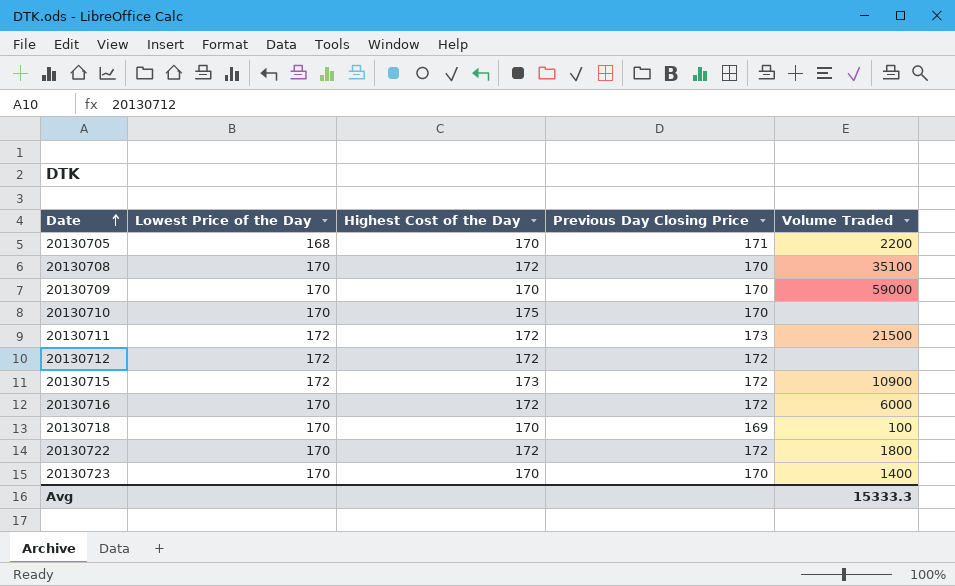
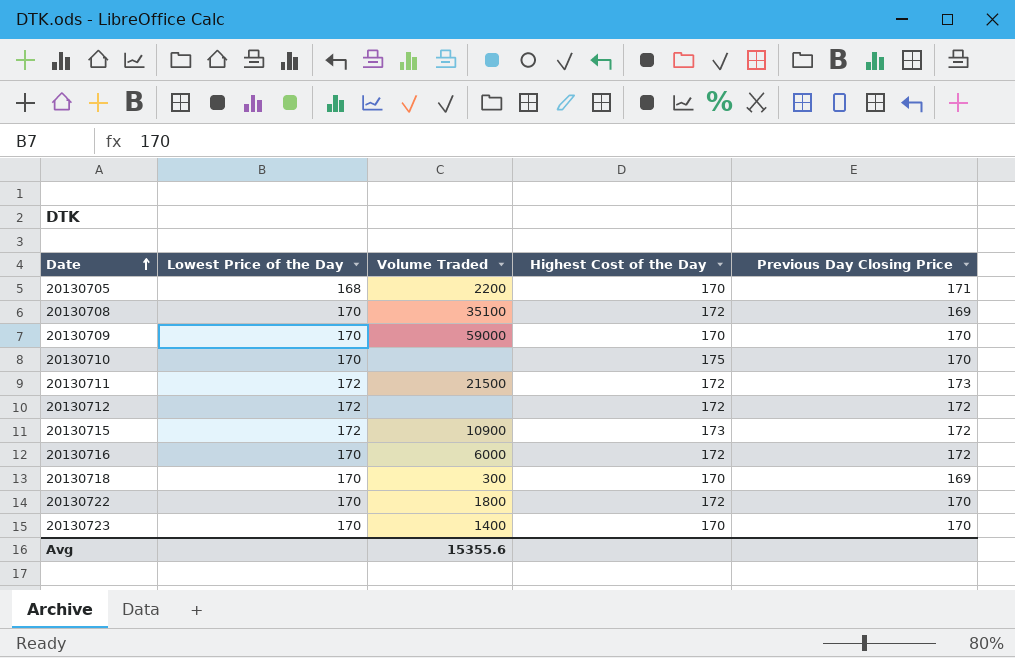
column Volume Traded | position: 5 -> 3
20130708 | Previous Day Closing Price: 170 -> 169
20130718 | Volume Traded: 100 -> 300
20130722 | Previous Day Closing Price: 172 -> 170
Avg | Volume Traded: 15333.3 -> 15355.6

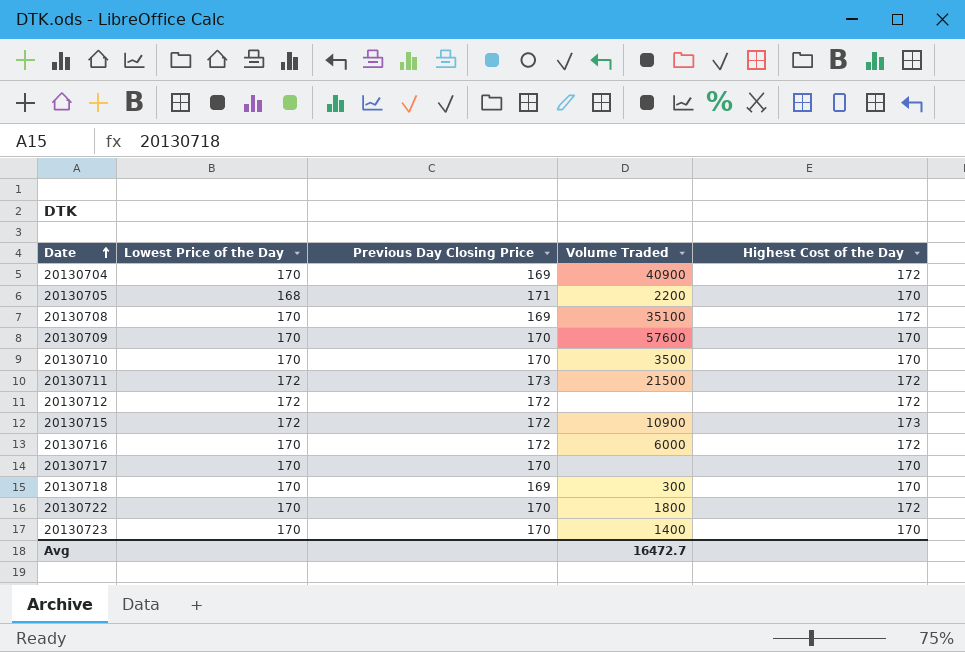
column Previous Day Closing Price | position: 5 -> 3
row 20130704: none -> 170 | 169 | 40900 | 172
20130709 | Volume Traded: 59000 -> 57600
20130710 | Volume Traded: none -> 3500
20130710 | Highest Cost of the Day: 175 -> 170
row 20130717: none -> 170 | 170 | none | 170
Avg | Volume Traded: 15355.6 -> 16472.7

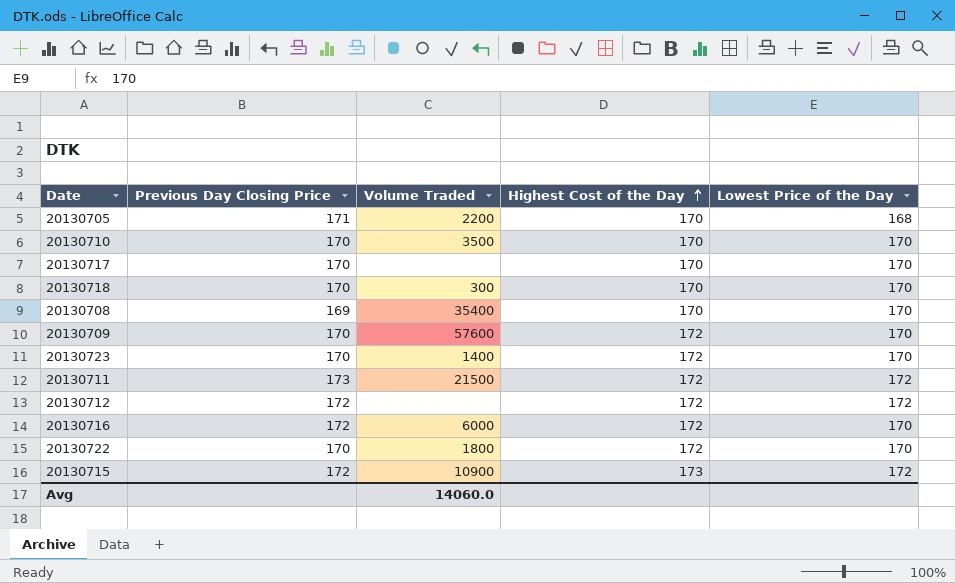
row order: Date ascending -> Highest Cost of the Day ascending
column Lowest Price of the Day | position: 2 -> 5
row 20130704: 170 | 169 | 40900 | 172 -> none
20130718 | Previous Day Closing Price: 169 -> 170
20130708 | Volume Traded: 35100 -> 35400
20130708 | Highest Cost of the Day: 172 -> 170
20130709 | Highest Cost of the Day: 170 -> 172
20130723 | Highest Cost of the Day: 170 -> 172
Avg | Volume Traded: 16472.7 -> 14060.0

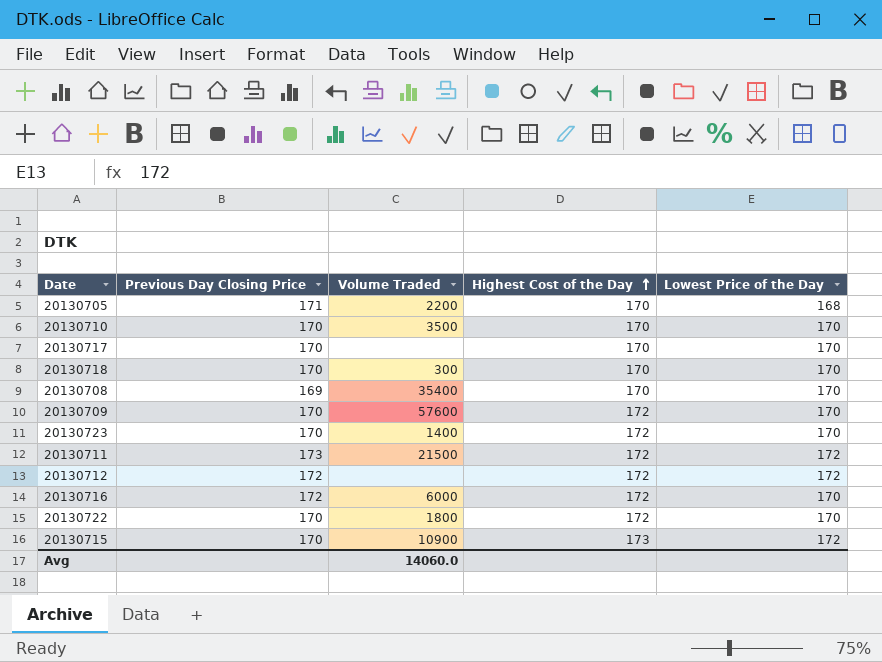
20130715 | Previous Day Closing Price: 172 -> 170

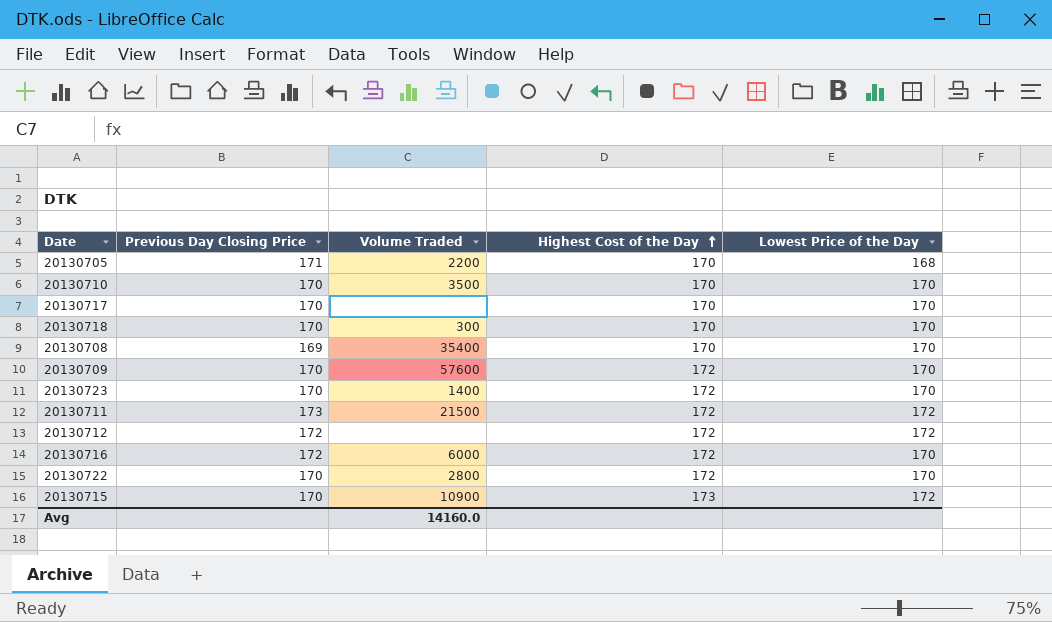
20130722 | Volume Traded: 1800 -> 2800
Avg | Volume Traded: 14060.0 -> 14160.0

